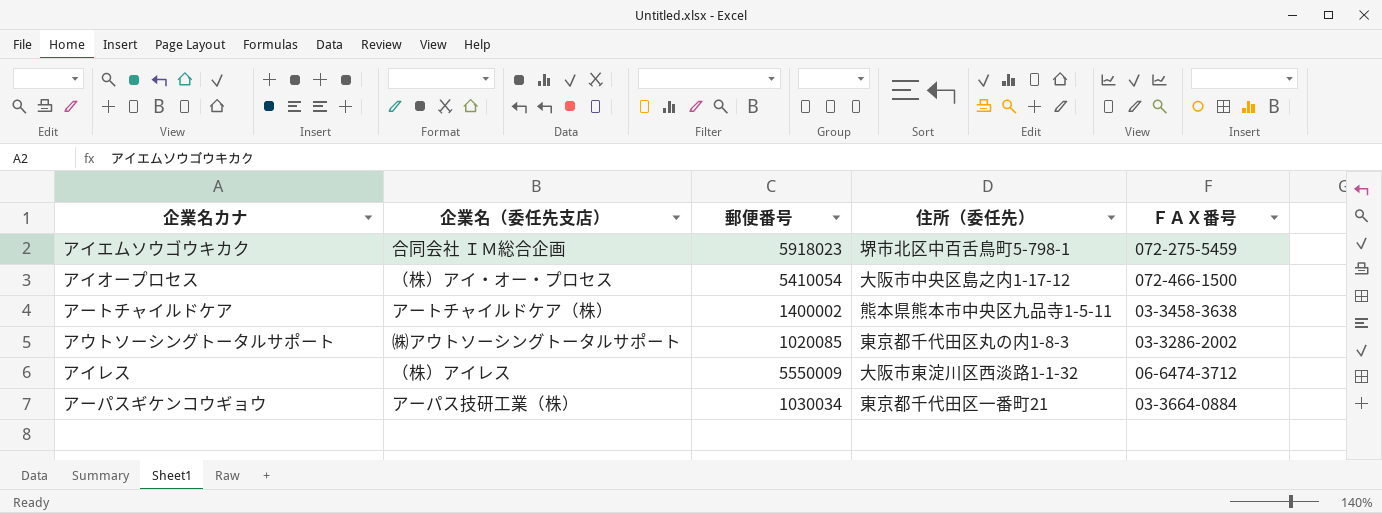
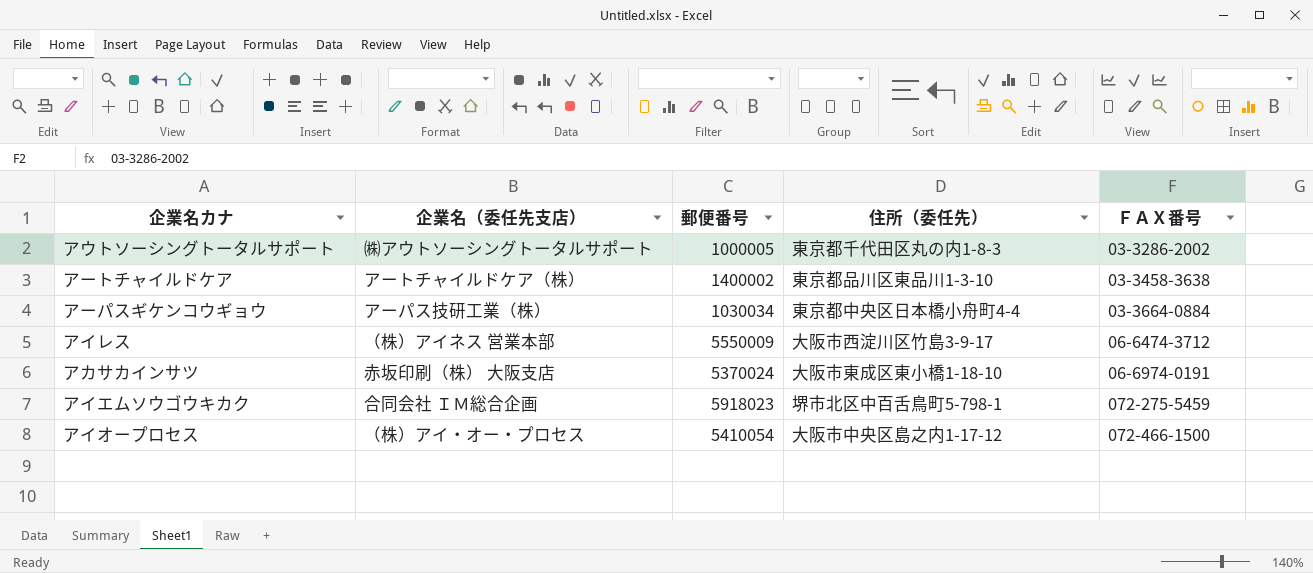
row order: none -> ＦＡＸ番号 ascending
アウトソーシングトータルサポート | 郵便番号: 1020085 -> 1000005
アートチャイルドケア | 住所（委任先）: 熊本県熊本市中央区九品寺1-5-11 -> 東京都品川区東品川1-3-10
アーパスギケンコウギョウ | 住所（委任先）: 東京都千代田区一番町21 -> 東京都中央区日本橋小舟町4-4
アイレス | 企業名（委任先支店）: （株）アイレス -> （株）アイネス 営業本部
アイレス | 住所（委任先）: 大阪市東淀川区西淡路1-1-32 -> 大阪市西淀川区竹島3-9-17
row アカサカインサツ: none -> 赤坂印刷（株） 大阪支店 | 5370024 | 大阪市東成区東小橋1-18-10 | 06-6974-0191

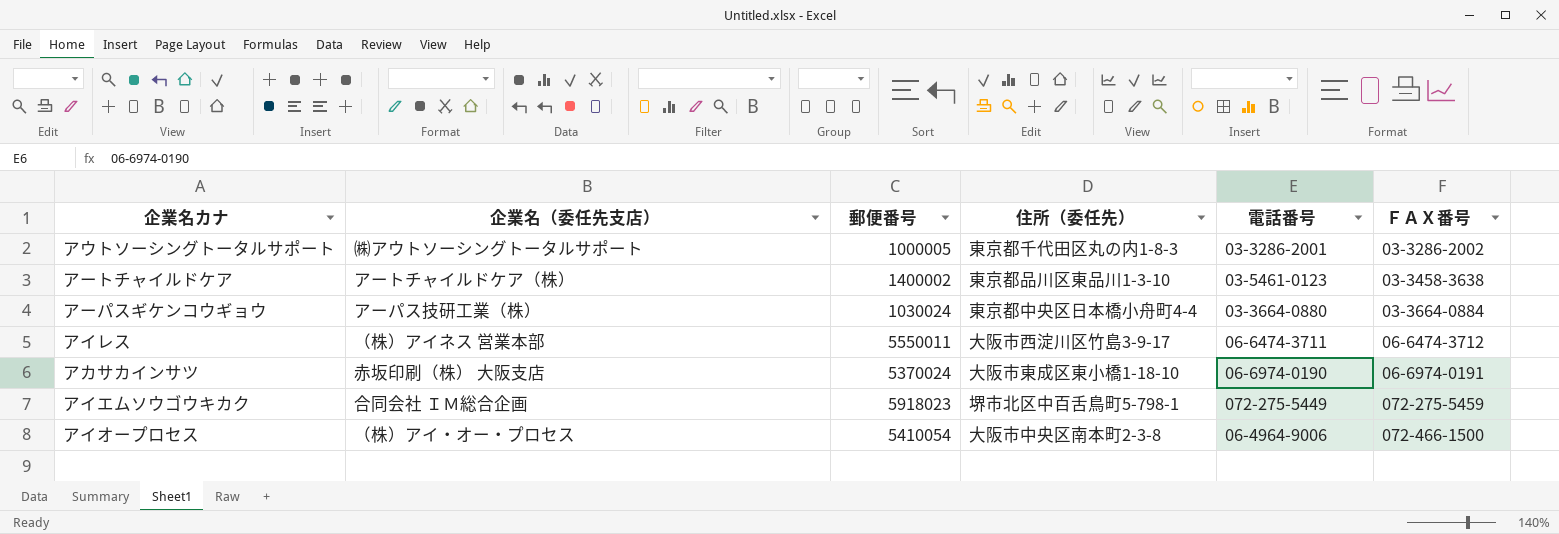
column 電話番号 | position: none -> 5
アーパスギケンコウギョウ | 郵便番号: 1030034 -> 1030024
アイレス | 郵便番号: 5550009 -> 5550011
アイオープロセス | 住所（委任先）: 大阪市中央区島之内1-17-12 -> 大阪市中央区南本町2-3-8

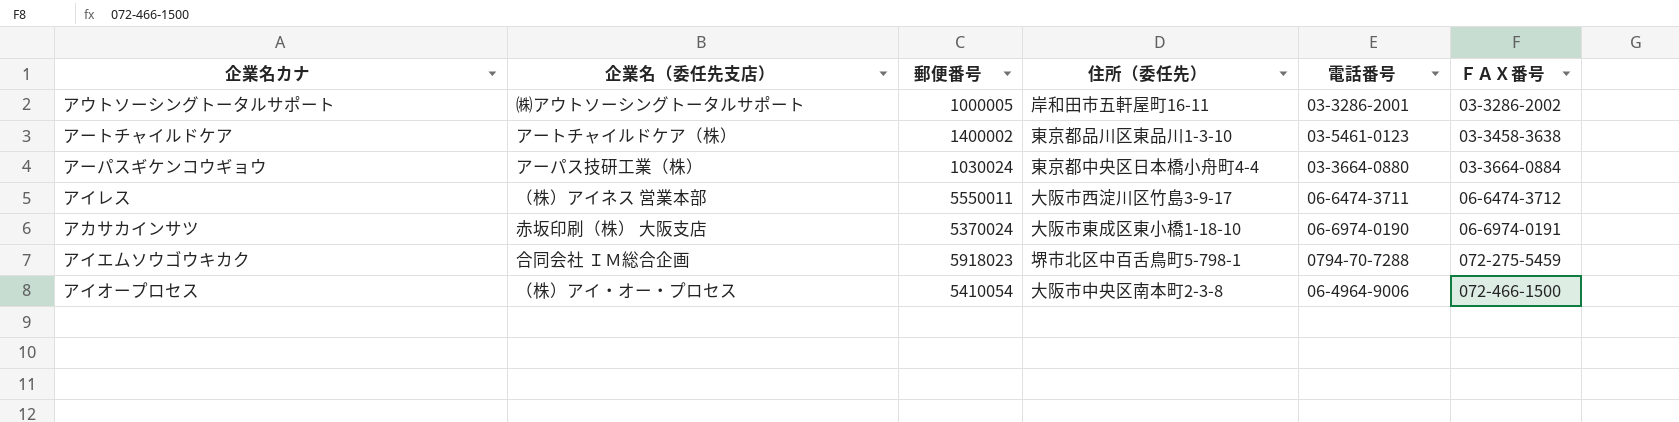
アウトソーシングトータルサポート | 住所（委任先）: 東京都千代田区丸の内1-8-3 -> 岸和田市五軒屋町16-11
アイエムソウゴウキカク | 電話番号: 072-275-5449 -> 0794-70-7288

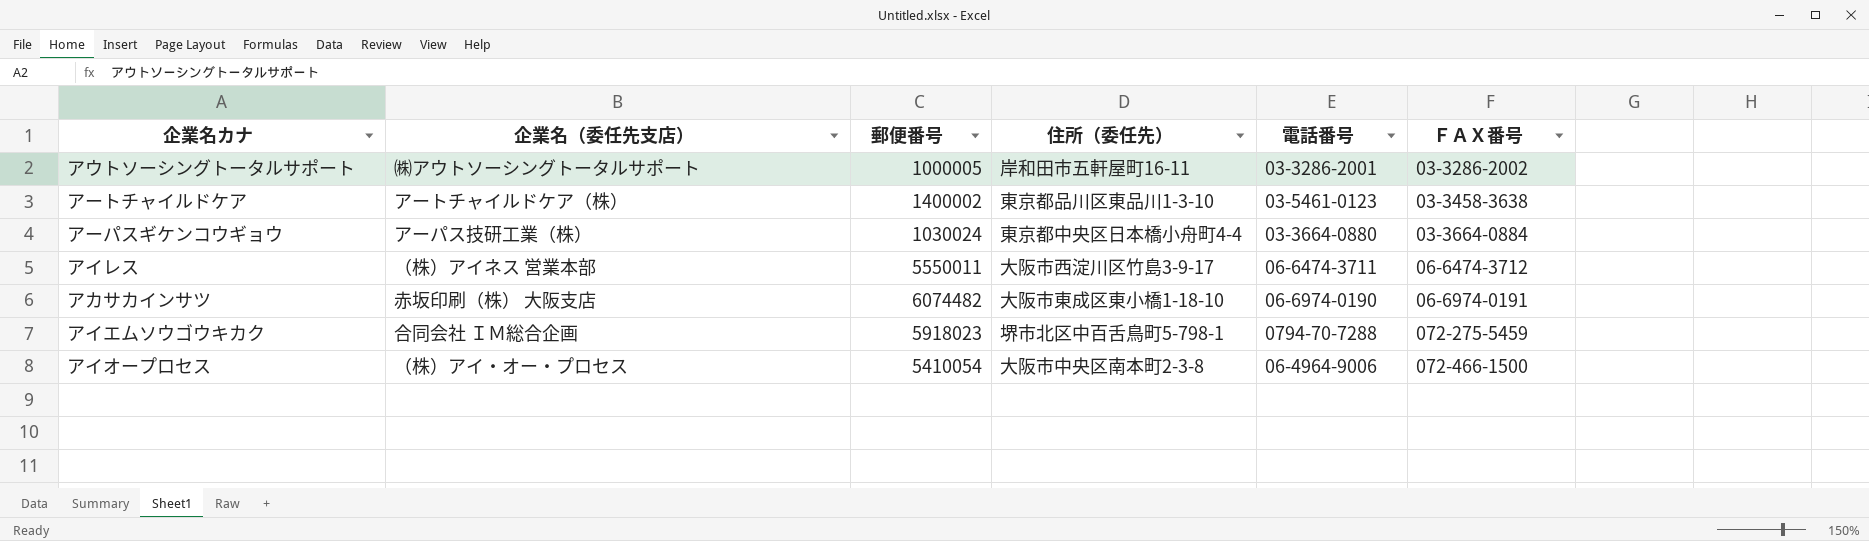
アカサカインサツ | 郵便番号: 5370024 -> 6074482

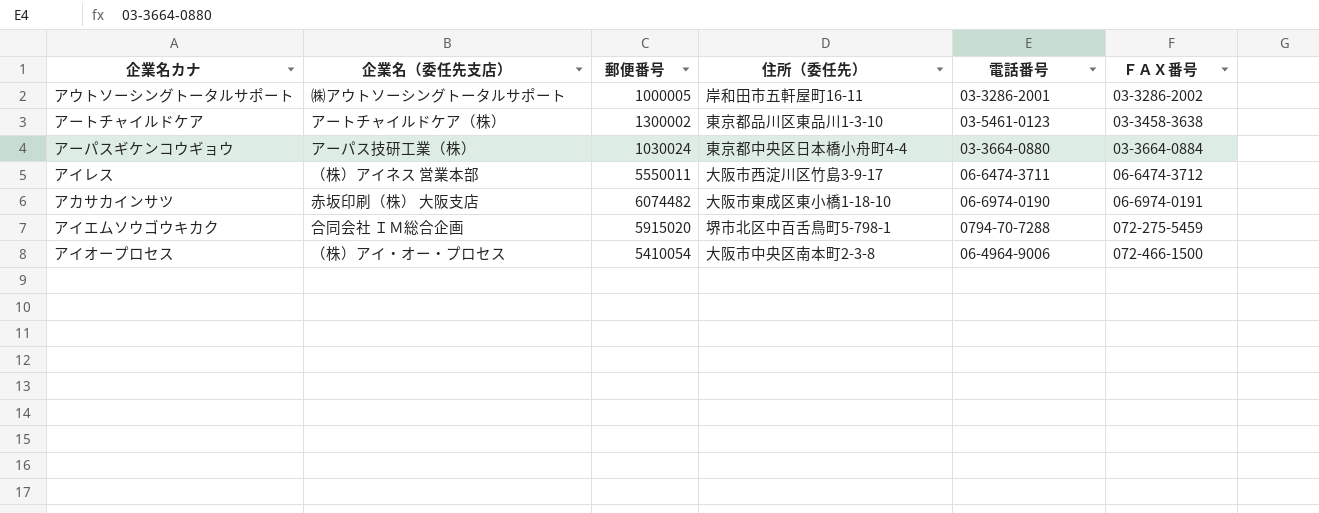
アートチャイルドケア | 郵便番号: 1400002 -> 1300002
アイエムソウゴウキカク | 郵便番号: 5918023 -> 5915020

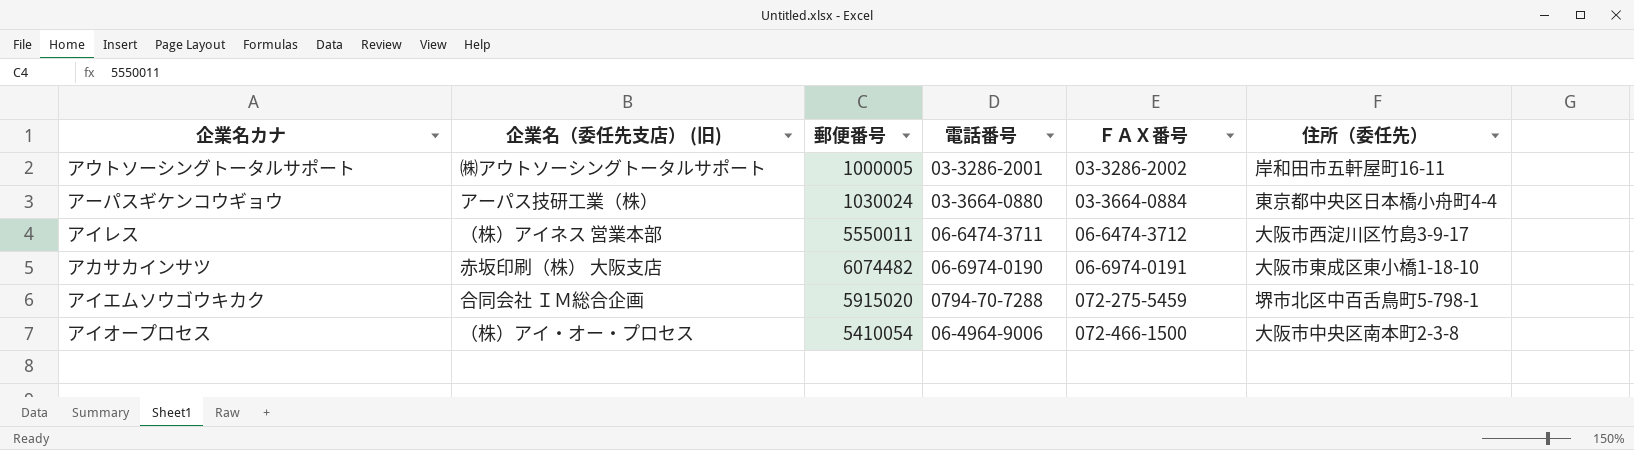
column name: 企業名（委任先支店） -> 企業名（委任先支店） (旧)
column 住所（委任先） | position: 4 -> 6
row アートチャイルドケア: アートチャイルドケア（株） | 1300002 | 東京都品川区東品川1-3-10 | 03-5461-0123 | 03-3458-3638 -> none

